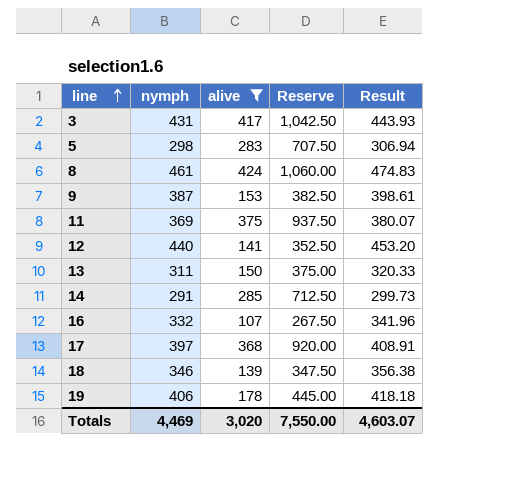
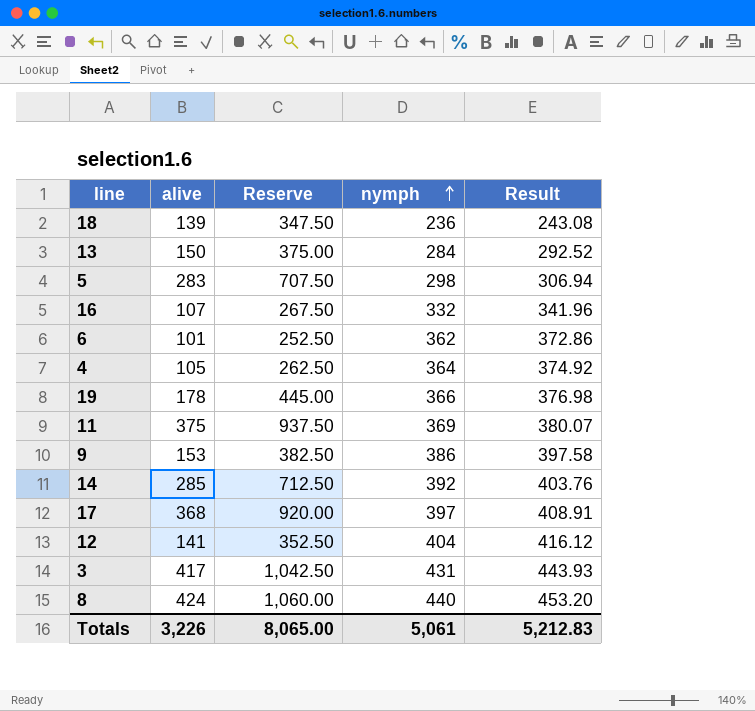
filter: alive >= 107 -> none
row order: line ascending -> nymph ascending
column nymph | position: 2 -> 4
18 | nymph: 346 -> 236
18 | Result: 356.38 -> 243.08
13 | nymph: 311 -> 284
13 | Result: 320.33 -> 292.52
19 | nymph: 406 -> 366
19 | Result: 418.18 -> 376.98
9 | nymph: 387 -> 386
9 | Result: 398.61 -> 397.58
14 | nymph: 291 -> 392
14 | Result: 299.73 -> 403.76
12 | nymph: 440 -> 404
12 | Result: 453.20 -> 416.12
8 | nymph: 461 -> 440
8 | Result: 474.83 -> 453.20
Totals | alive: 3,020 -> 3,226
Totals | Reserve: 7,550.00 -> 8,065.00
Totals | nymph: 4,469 -> 5,061
Totals | Result: 4,603.07 -> 5,212.83

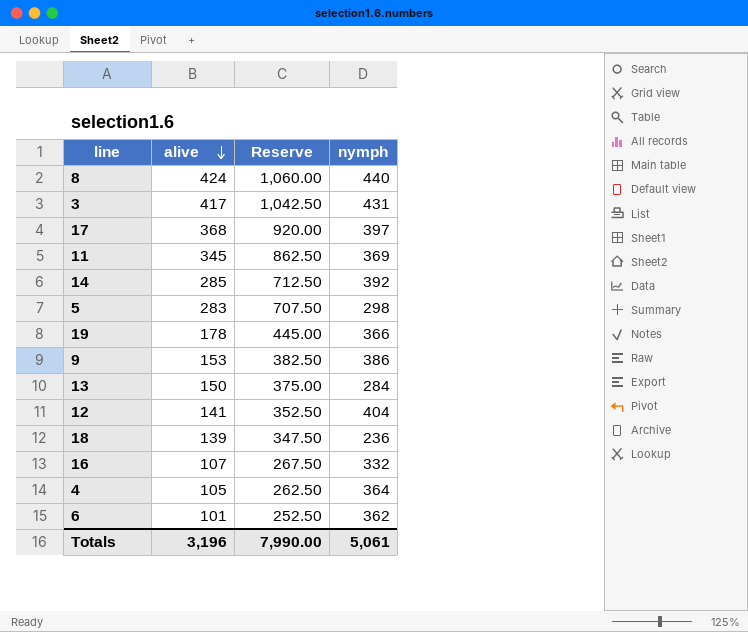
row order: nymph ascending -> alive descending
column Result | formula: [nymph] * 1.03 -> none
11 | alive: 375 -> 345
11 | Reserve: 937.50 -> 862.50
Totals | alive: 3,226 -> 3,196
Totals | Reserve: 8,065.00 -> 7,990.00

